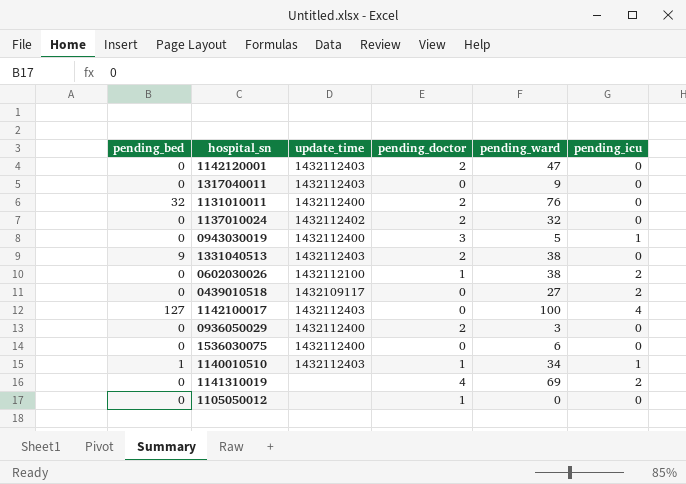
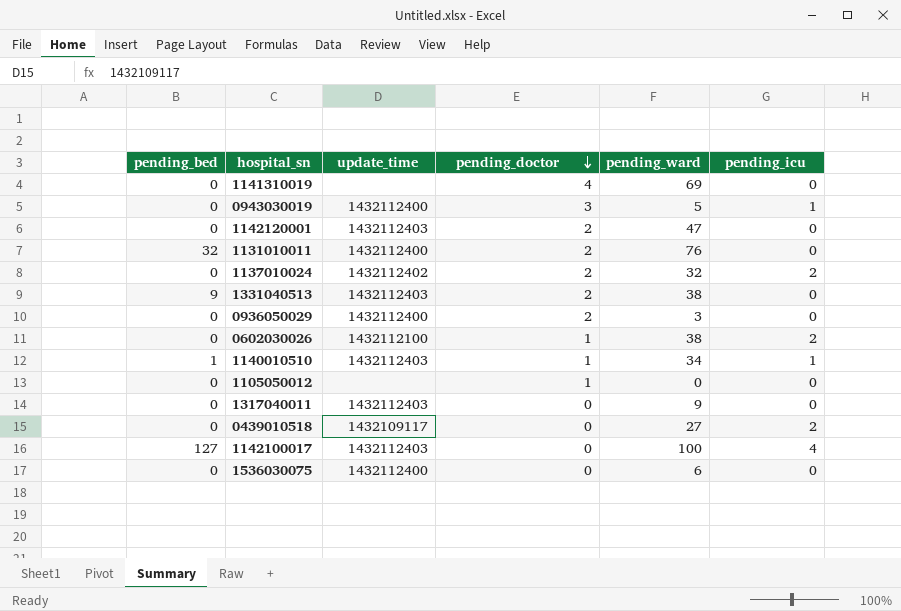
row order: none -> pending_doctor descending
1141310019 | pending_icu: 2 -> 0
1137010024 | pending_icu: 0 -> 2

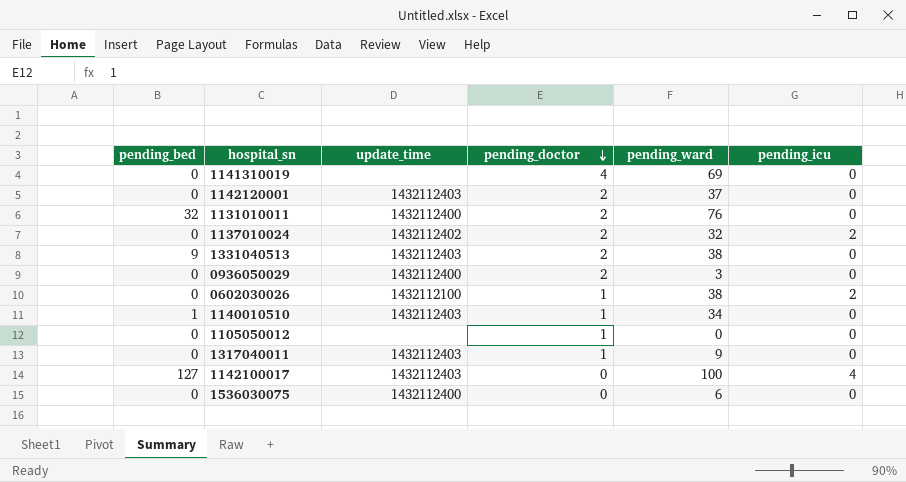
row 0943030019: 0 | 1432112400 | 3 | 5 | 1 -> none
row 0439010518: 0 | 1432109117 | 0 | 27 | 2 -> none
1142120001 | pending_ward: 47 -> 37
1140010510 | pending_icu: 1 -> 0
1317040011 | pending_doctor: 0 -> 1

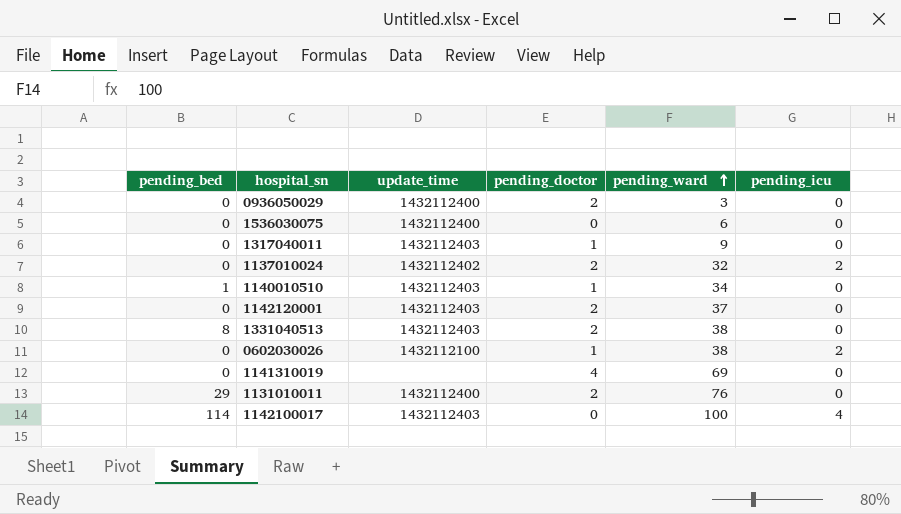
row order: pending_doctor descending -> pending_ward ascending
row 1105050012: 0 | none | 1 | 0 | 0 -> none
1331040513 | pending_bed: 9 -> 8
1131010011 | pending_bed: 32 -> 29
1142100017 | pending_bed: 127 -> 114

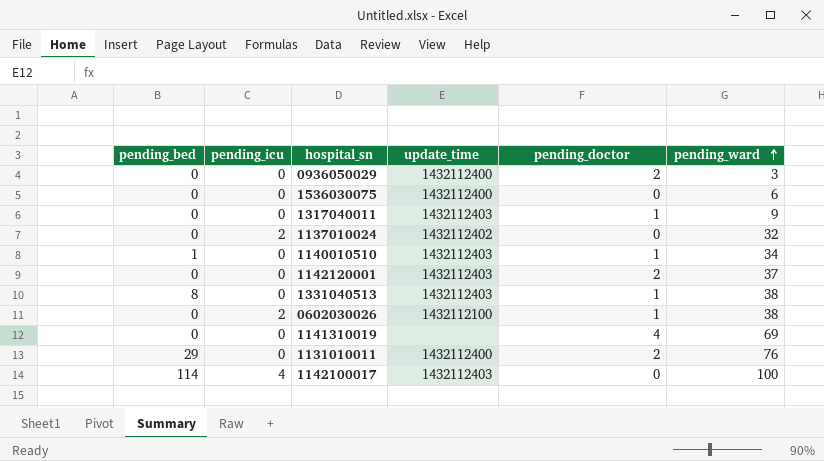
column pending_icu | position: 6 -> 2
1137010024 | pending_doctor: 2 -> 0
1331040513 | pending_doctor: 2 -> 1

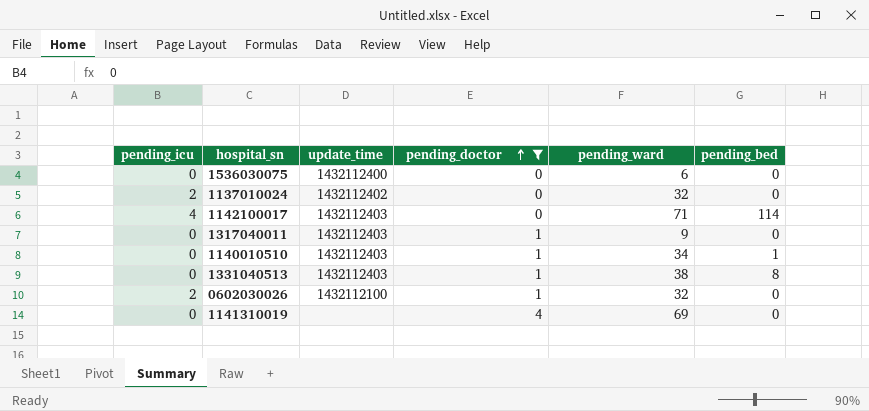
filter: none -> pending_doctor != 2
row order: pending_ward ascending -> pending_doctor ascending
column pending_bed | position: 1 -> 6
1142100017 | pending_ward: 100 -> 71
0602030026 | pending_ward: 38 -> 32

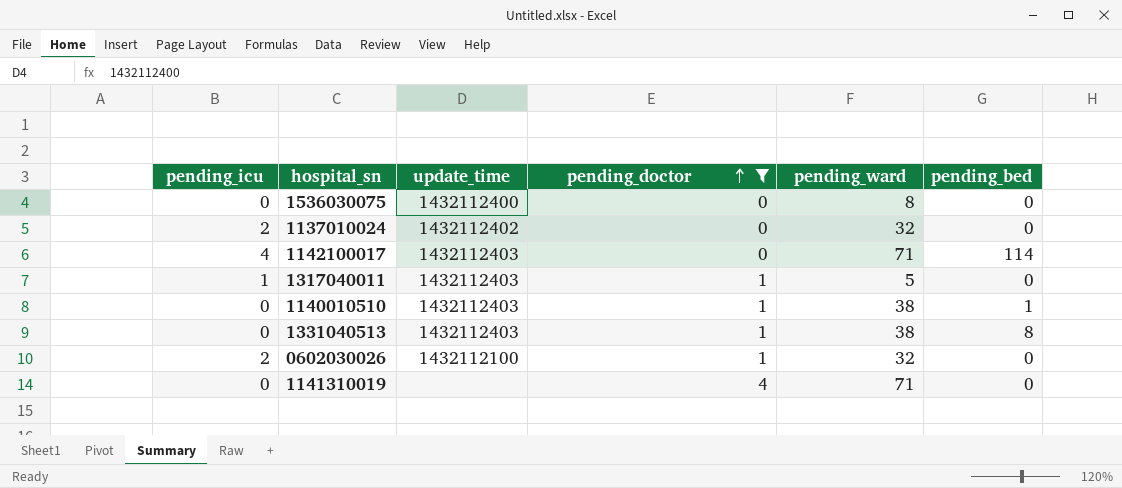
1536030075 | pending_ward: 6 -> 8
1317040011 | pending_icu: 0 -> 1
1317040011 | pending_ward: 9 -> 5
1140010510 | pending_ward: 34 -> 38
1141310019 | pending_ward: 69 -> 71

